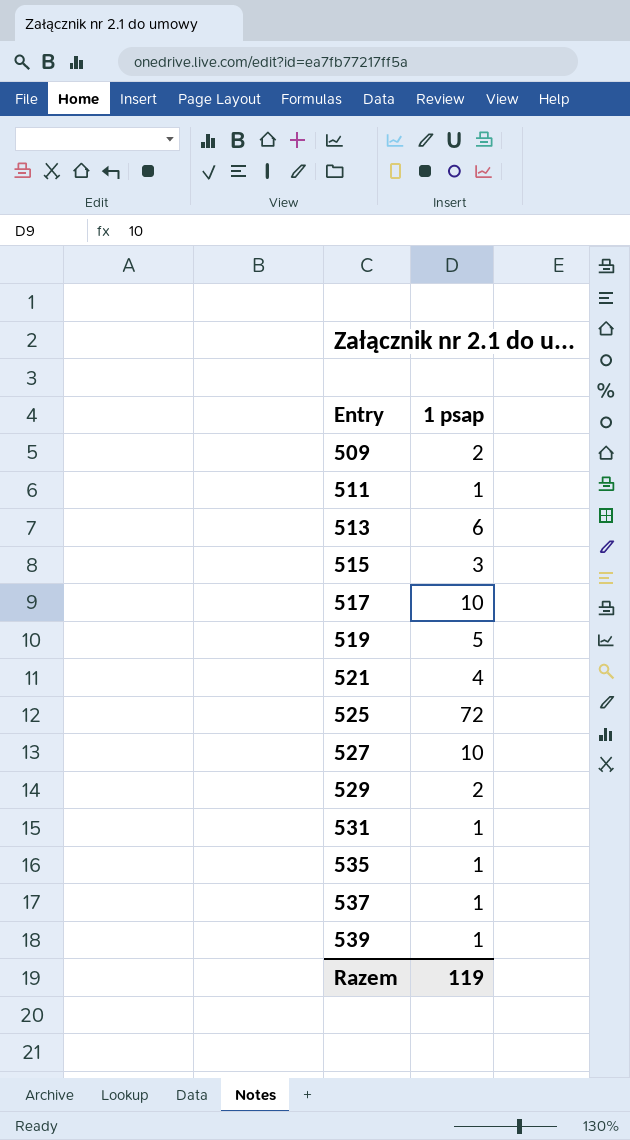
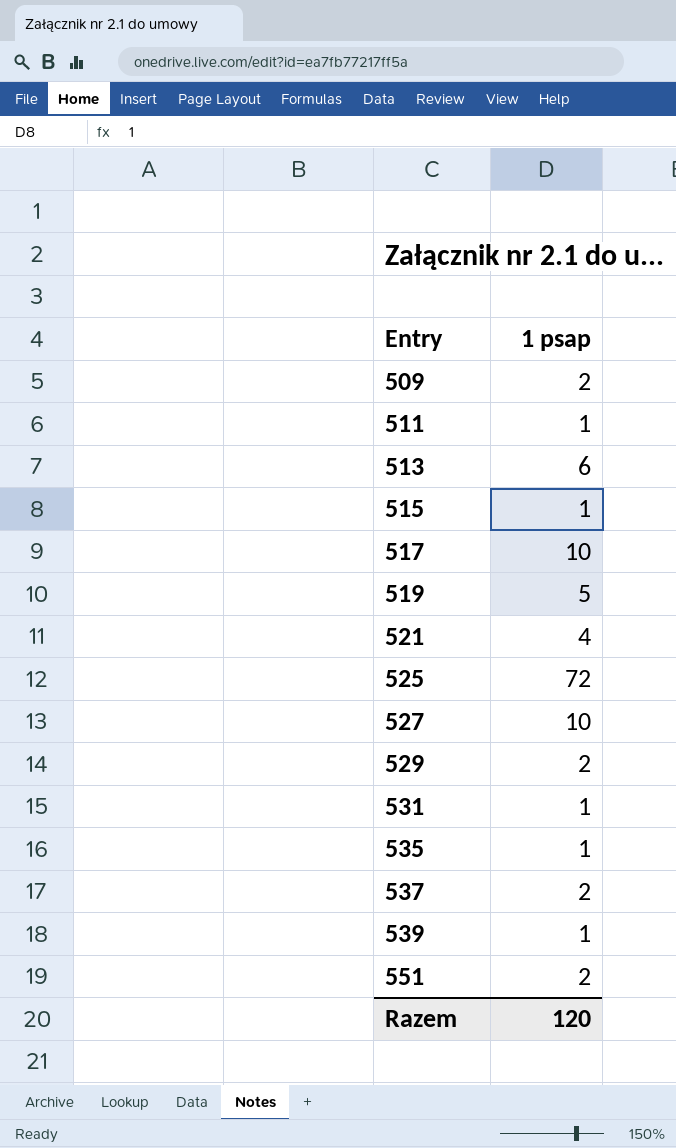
515 | 1 psap: 3 -> 1
537 | 1 psap: 1 -> 2
row 551: none -> 2
Razem | 1 psap: 119 -> 120

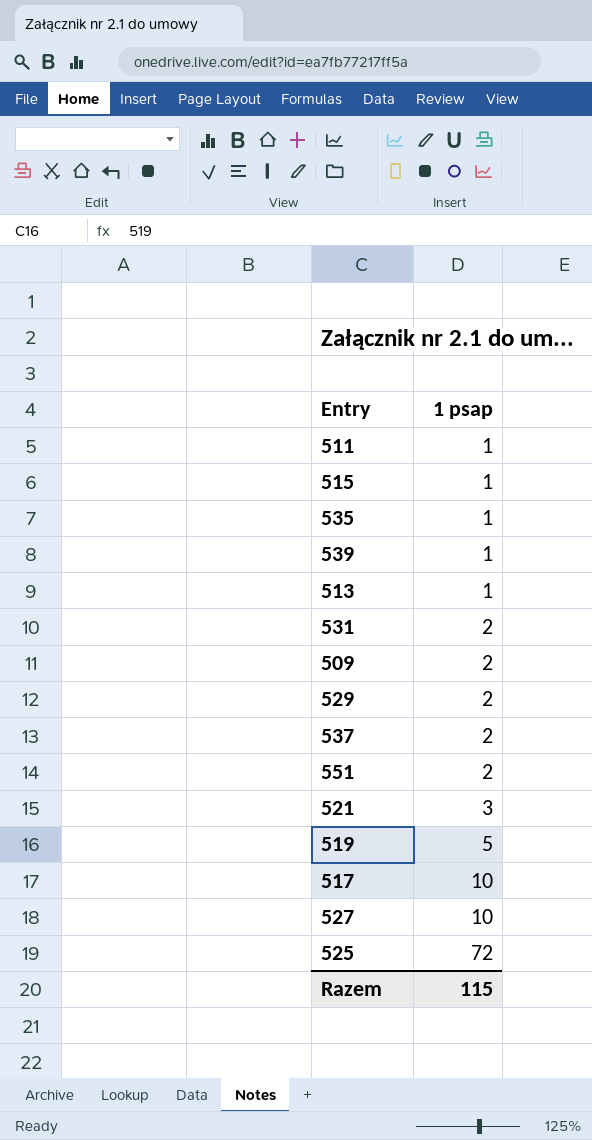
row order: Entry ascending -> 1 psap ascending
513 | 1 psap: 6 -> 1
531 | 1 psap: 1 -> 2
521 | 1 psap: 4 -> 3
Razem | 1 psap: 120 -> 115

